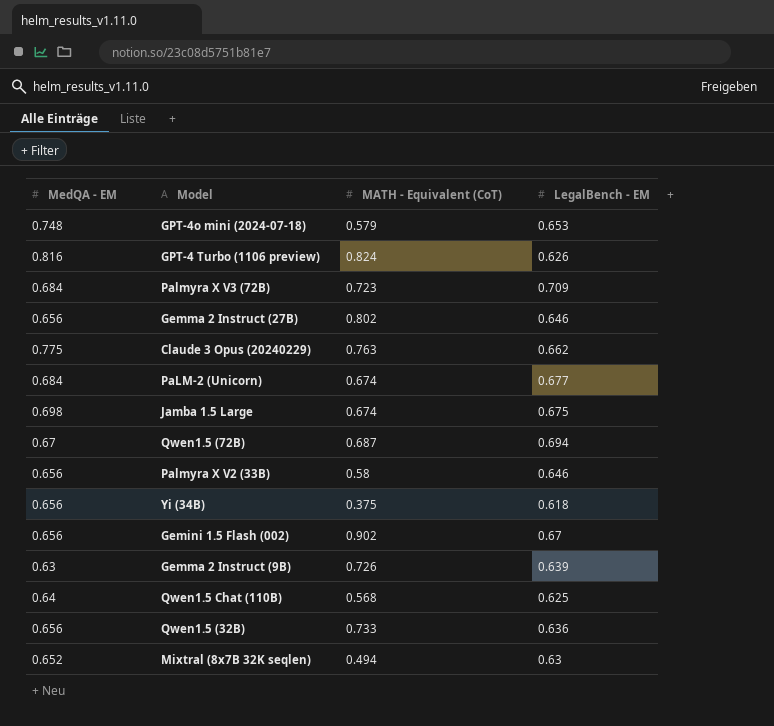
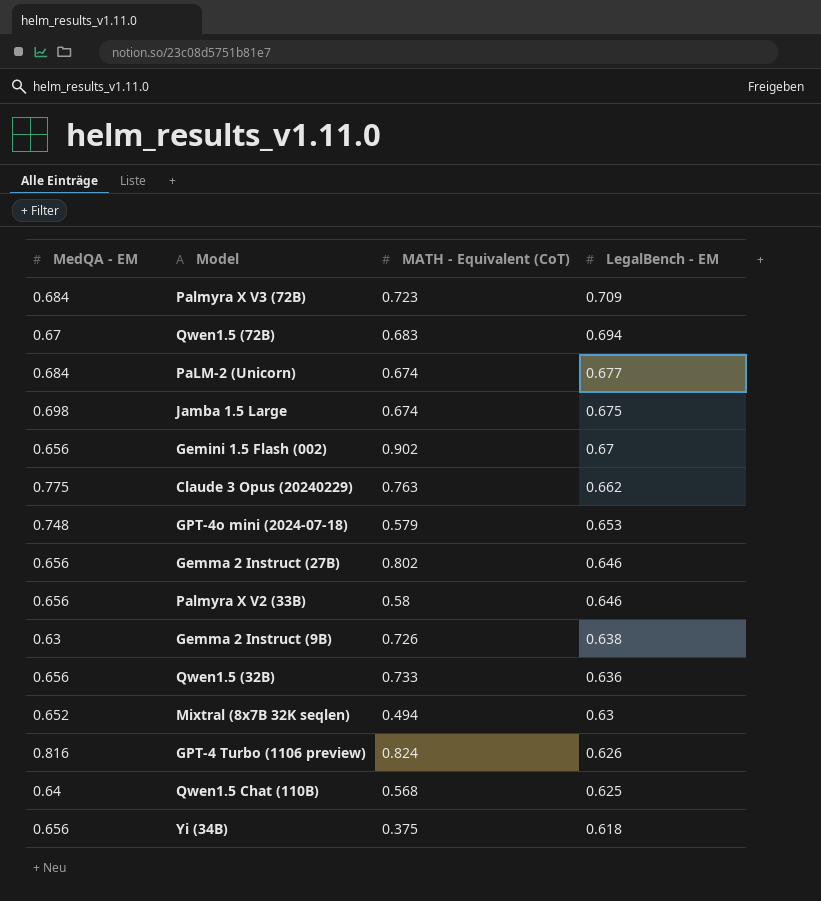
row order: none -> LegalBench - EM descending
Qwen1.5 (72B) | MATH - Equivalent (CoT): 0.687 -> 0.683
Gemma 2 Instruct (9B) | LegalBench - EM: 0.639 -> 0.638

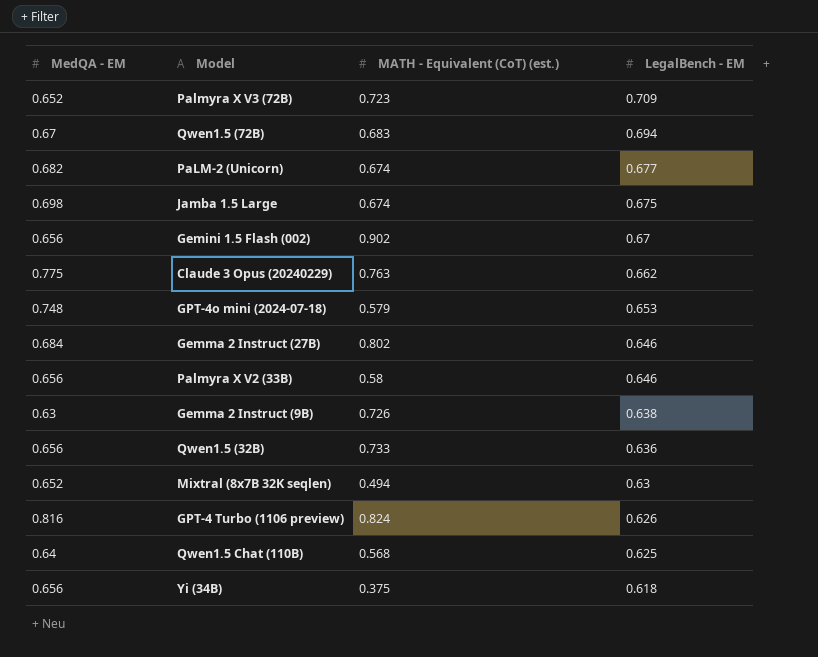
column name: MATH - Equivalent (CoT) -> MATH - Equivalent (CoT) (est.)
Palmyra X V3 (72B) | MedQA - EM: 0.684 -> 0.652
PaLM-2 (Unicorn) | MedQA - EM: 0.684 -> 0.682
Gemma 2 Instruct (27B) | MedQA - EM: 0.656 -> 0.684

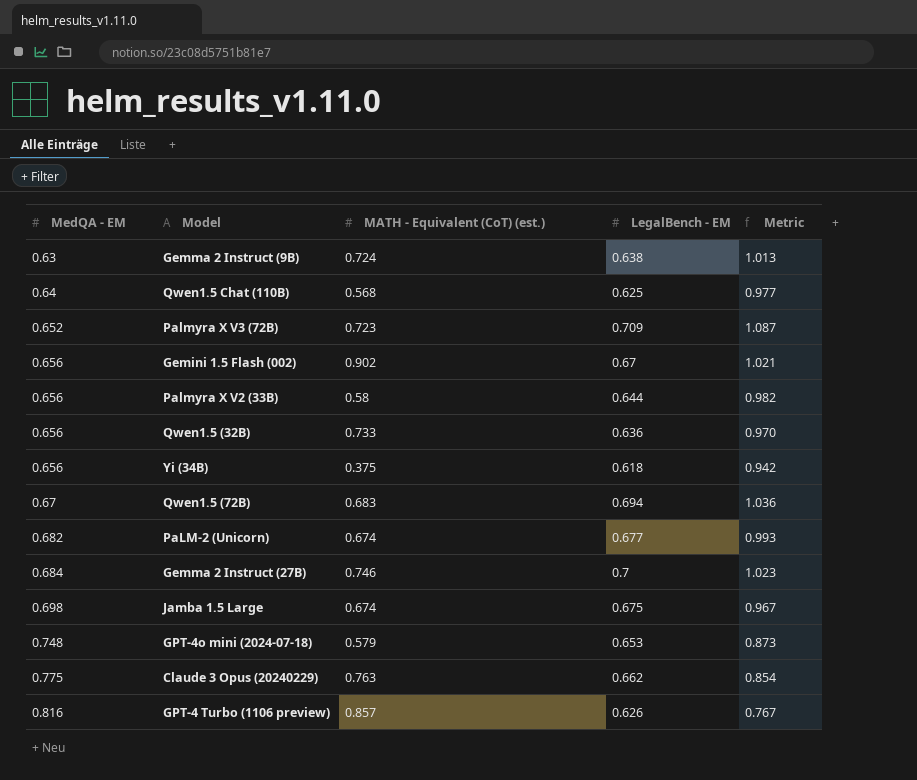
row order: LegalBench - EM descending -> MedQA - EM ascending
column Metric | formula: none -> [LegalBench - EM] / [MedQA - EM]
row Mixtral (8x7B 32K seqlen): 0.652 | 0.494 | 0.63 -> none
Gemma 2 Instruct (9B) | MATH - Equivalent (CoT) (est.): 0.726 -> 0.724
Palmyra X V2 (33B) | LegalBench - EM: 0.646 -> 0.644
Gemma 2 Instruct (27B) | MATH - Equivalent (CoT) (est.): 0.802 -> 0.746
Gemma 2 Instruct (27B) | LegalBench - EM: 0.646 -> 0.7
GPT-4 Turbo (1106 preview) | MATH - Equivalent (CoT) (est.): 0.824 -> 0.857

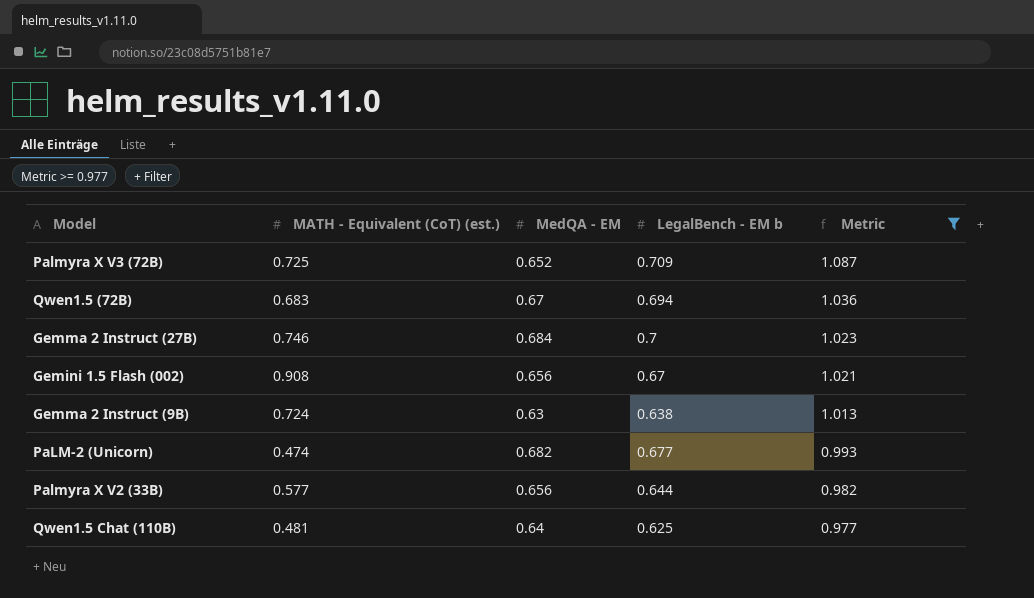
filter: none -> Metric >= 0.977
row order: MedQA - EM ascending -> Metric descending
column MedQA - EM | position: 1 -> 3
column name: LegalBench - EM -> LegalBench - EM b
Palmyra X V3 (72B) | MATH - Equivalent (CoT) (est.): 0.723 -> 0.725
Gemini 1.5 Flash (002) | MATH - Equivalent (CoT) (est.): 0.902 -> 0.908
PaLM-2 (Unicorn) | MATH - Equivalent (CoT) (est.): 0.674 -> 0.474
Palmyra X V2 (33B) | MATH - Equivalent (CoT) (est.): 0.58 -> 0.577
Qwen1.5 Chat (110B) | MATH - Equivalent (CoT) (est.): 0.568 -> 0.481

